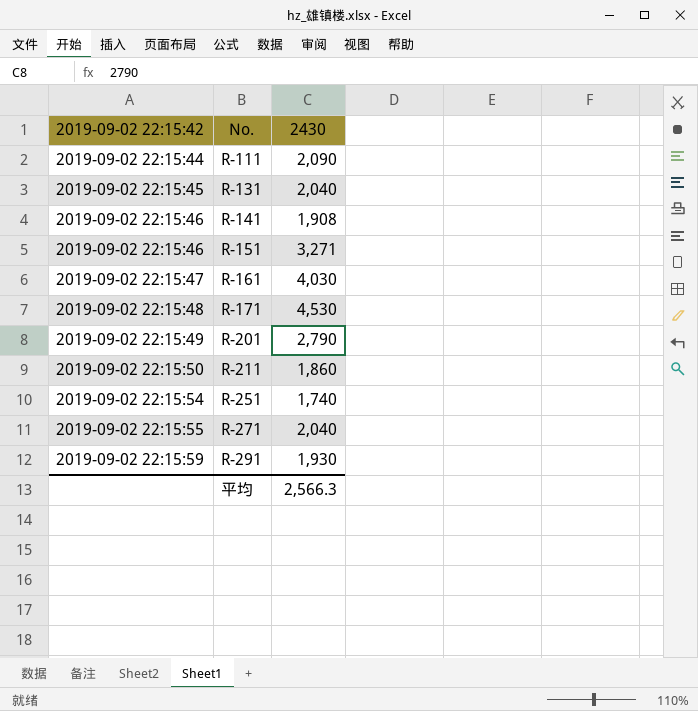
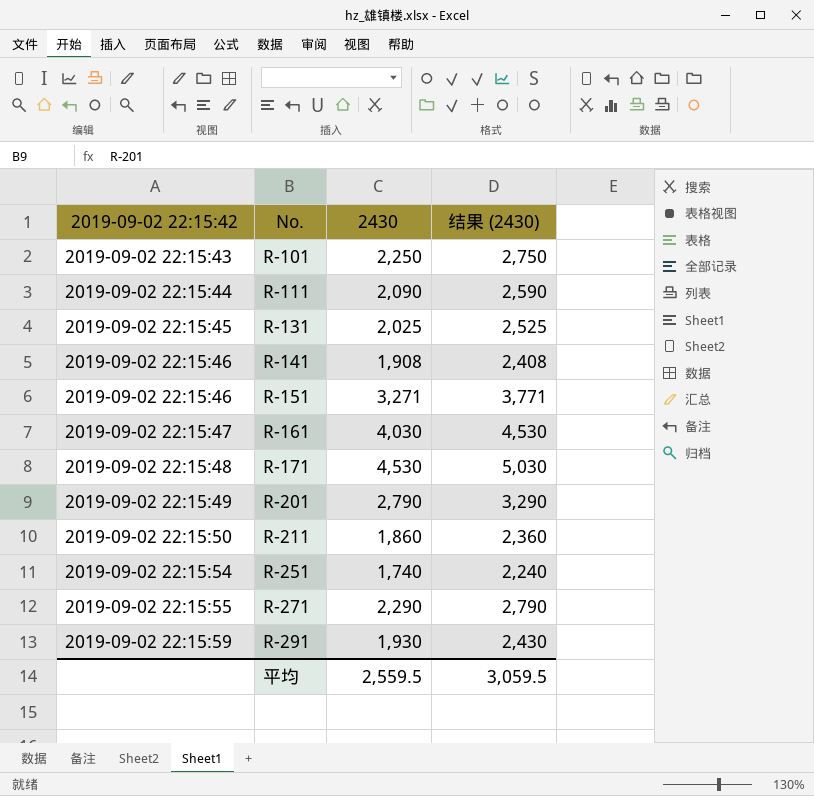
column 结果 (2430) | formula: none -> [2430] + 500
row R-101: none -> 2019-09-02 22:15:43 | 2,250 | 2,750
R-131 | 2430: 2,040 -> 2,025
R-271 | 2430: 2,040 -> 2,290
平均 | 2430: 2,566.3 -> 2,559.5

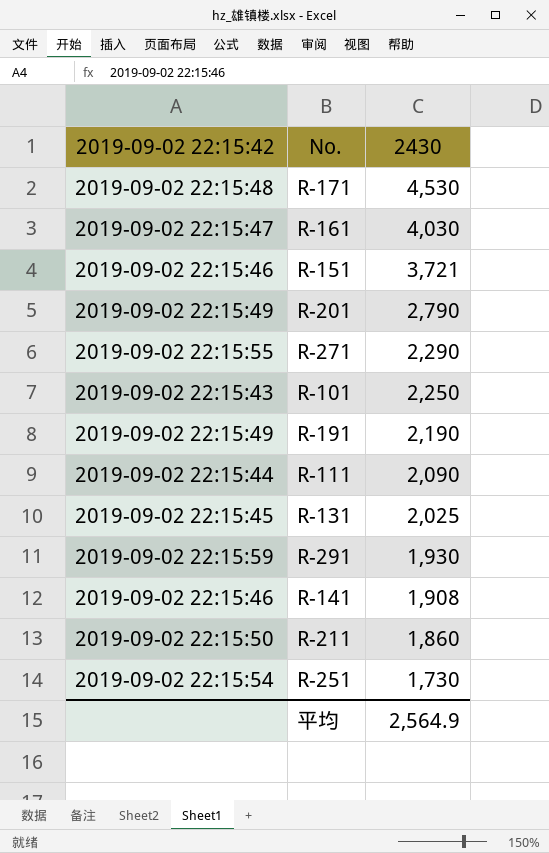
row order: 2019-09-02 22:15:42 ascending -> 2430 descending
column 结果 (2430) | formula: [2430] + 500 -> none
R-151 | 2430: 3,271 -> 3,721
row R-191: none -> 2019-09-02 22:15:49 | 2,190
R-251 | 2430: 1,740 -> 1,730
平均 | 2430: 2,559.5 -> 2,564.9

